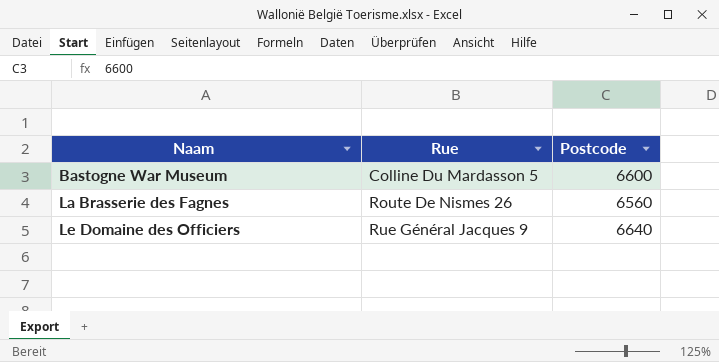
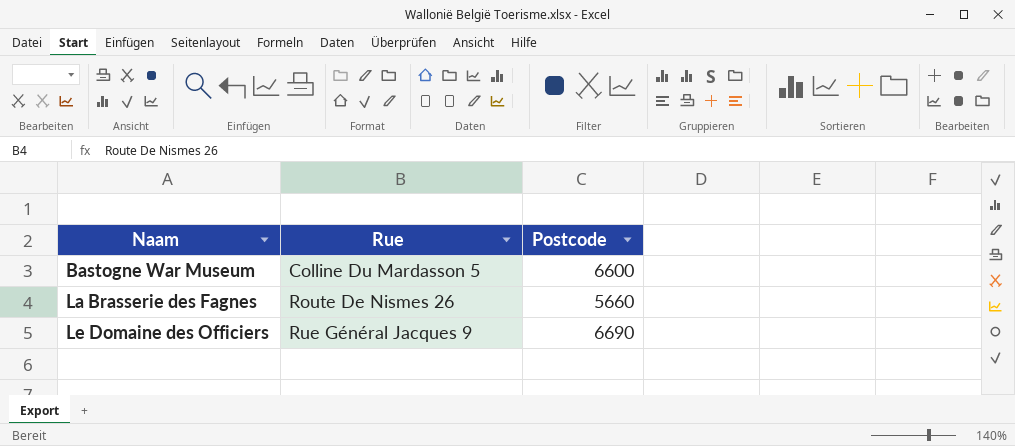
La Brasserie des Fagnes | Postcode: 6560 -> 5660
Le Domaine des Officiers | Postcode: 6640 -> 6690

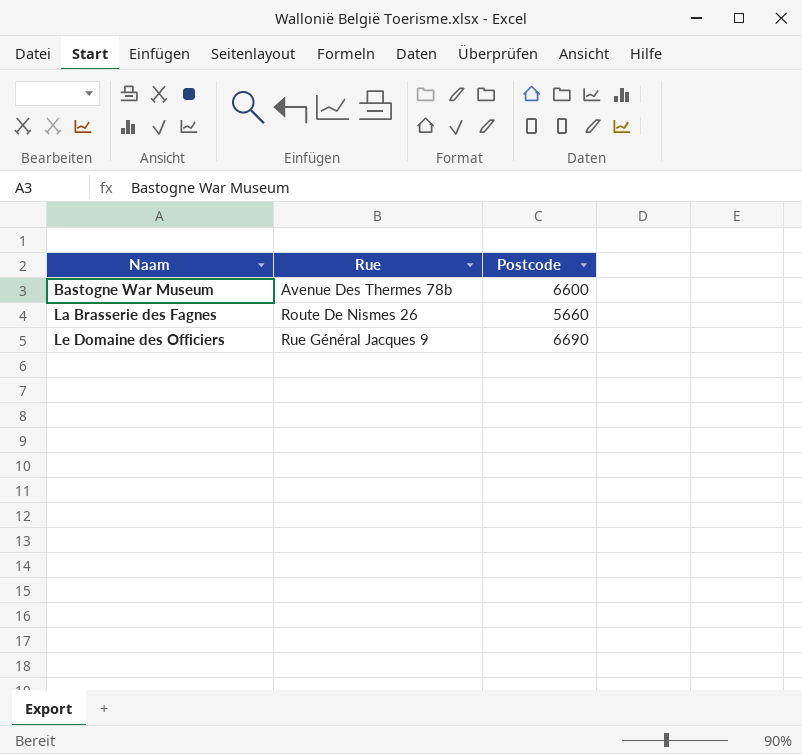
Bastogne War Museum | Rue: Colline Du Mardasson 5 -> Avenue Des Thermes 78b

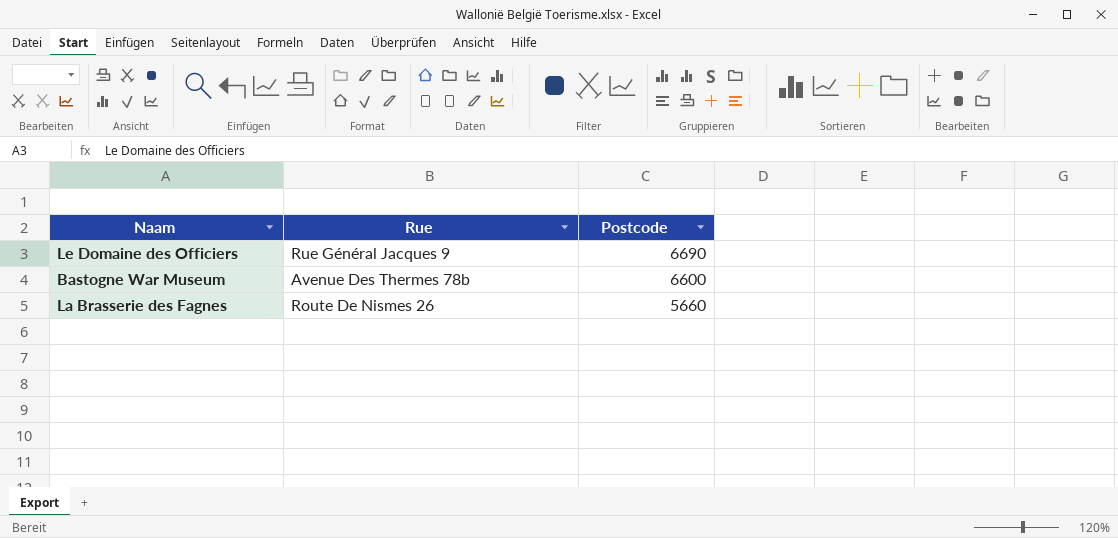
row order: Naam ascending -> Postcode descending

